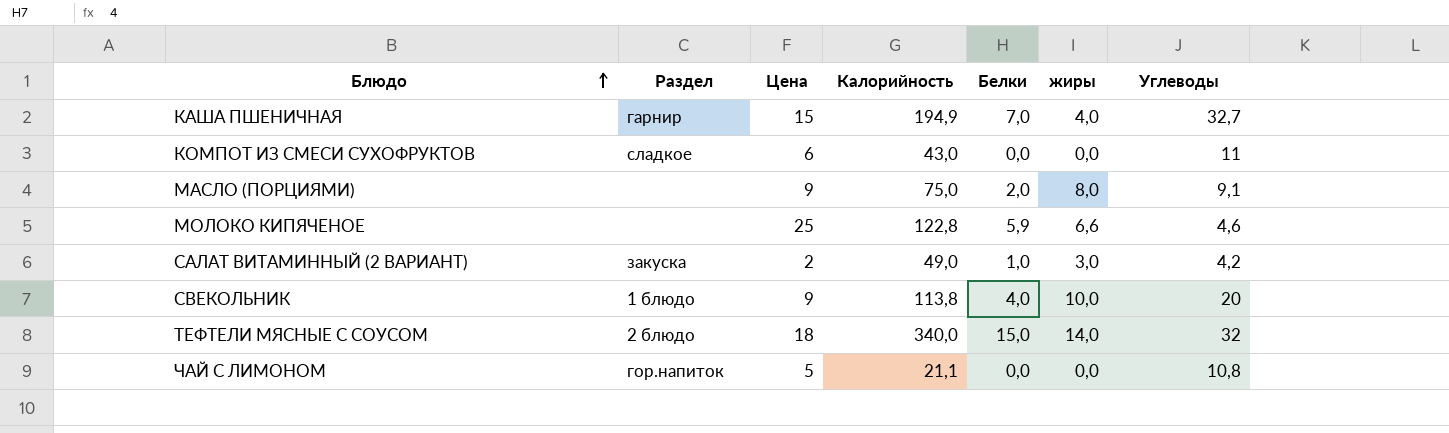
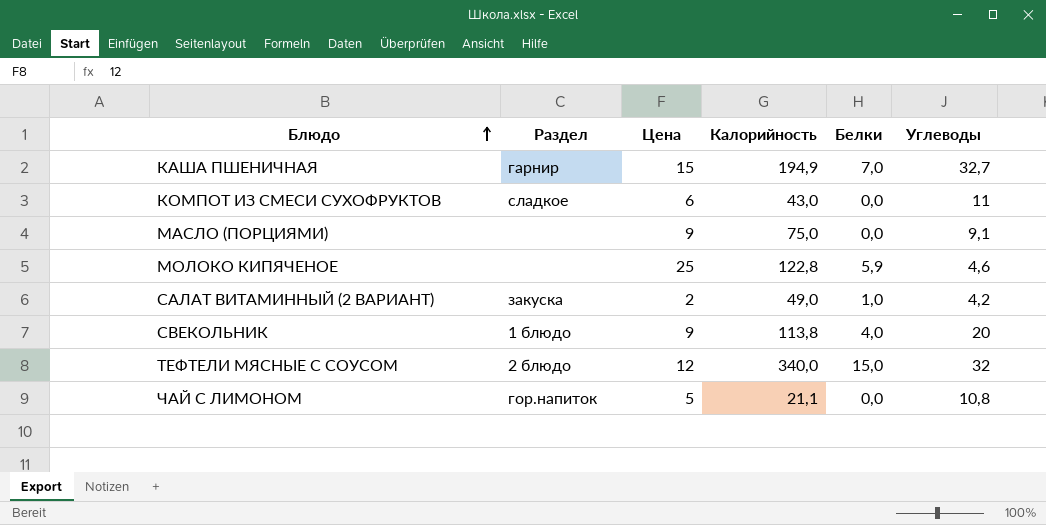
column жиры | position: 6 -> none
МАСЛО (ПОРЦИЯМИ) | Белки: 2,0 -> 0,0
ТЕФТЕЛИ МЯСНЫЕ С СОУСОМ | Цена: 18 -> 12

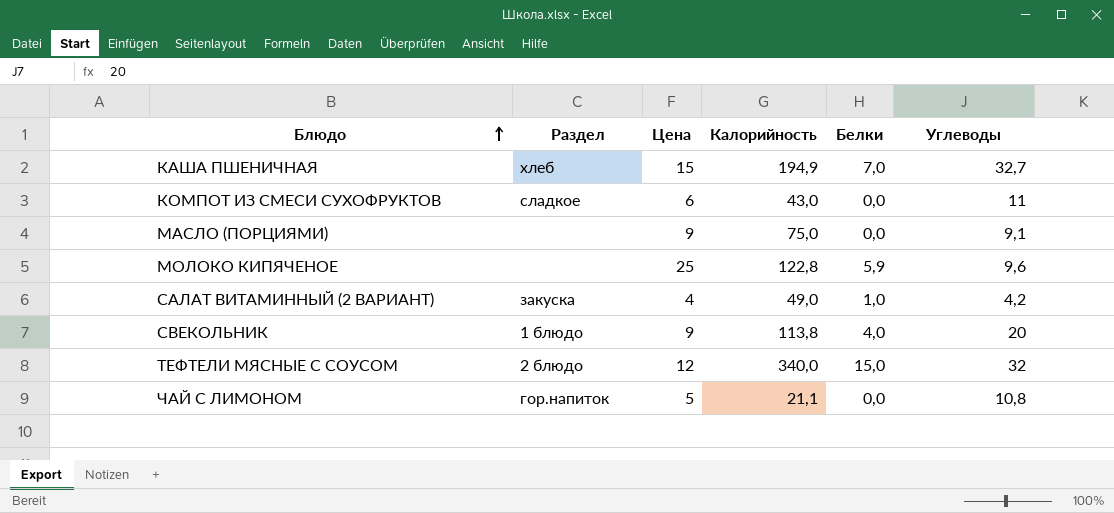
КАША ПШЕНИЧНАЯ | Раздел: гарнир -> хлеб
МОЛОКО КИПЯЧЕНОЕ | Углеводы: 4,6 -> 9,6
САЛАТ ВИТАМИННЫЙ (2 ВАРИАНТ) | Цена: 2 -> 4

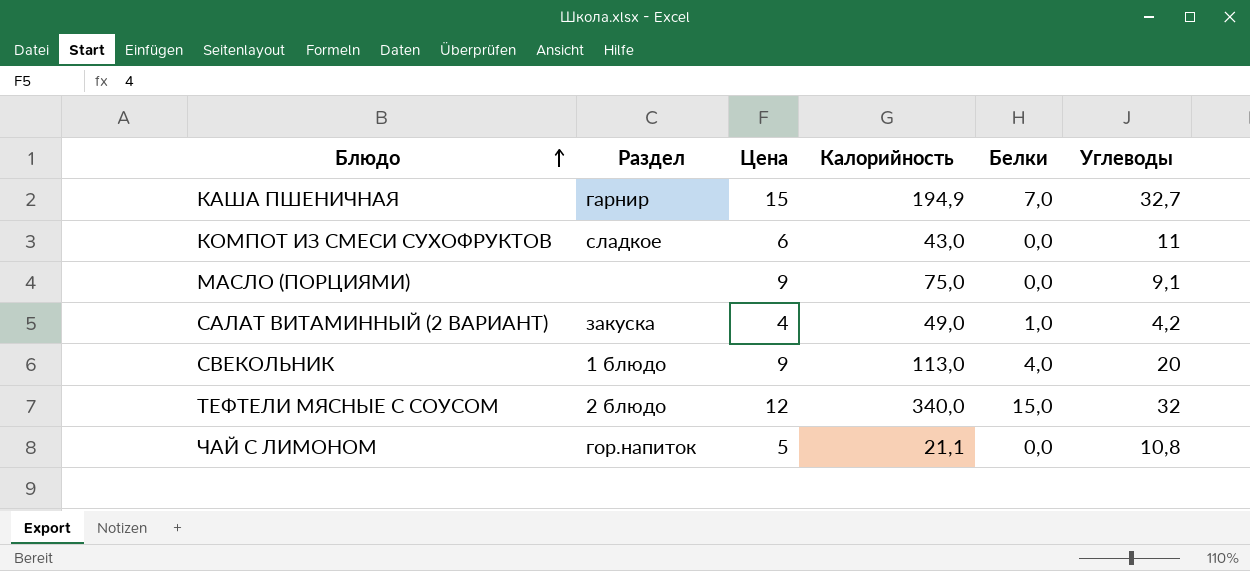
row МОЛОКО КИПЯЧЕНОЕ: none | 25 | 122,8 | 5,9 | 9,6 -> none
КАША ПШЕНИЧНАЯ | Раздел: хлеб -> гарнир
СВЕКОЛЬНИК | Калорийность: 113,8 -> 113,0

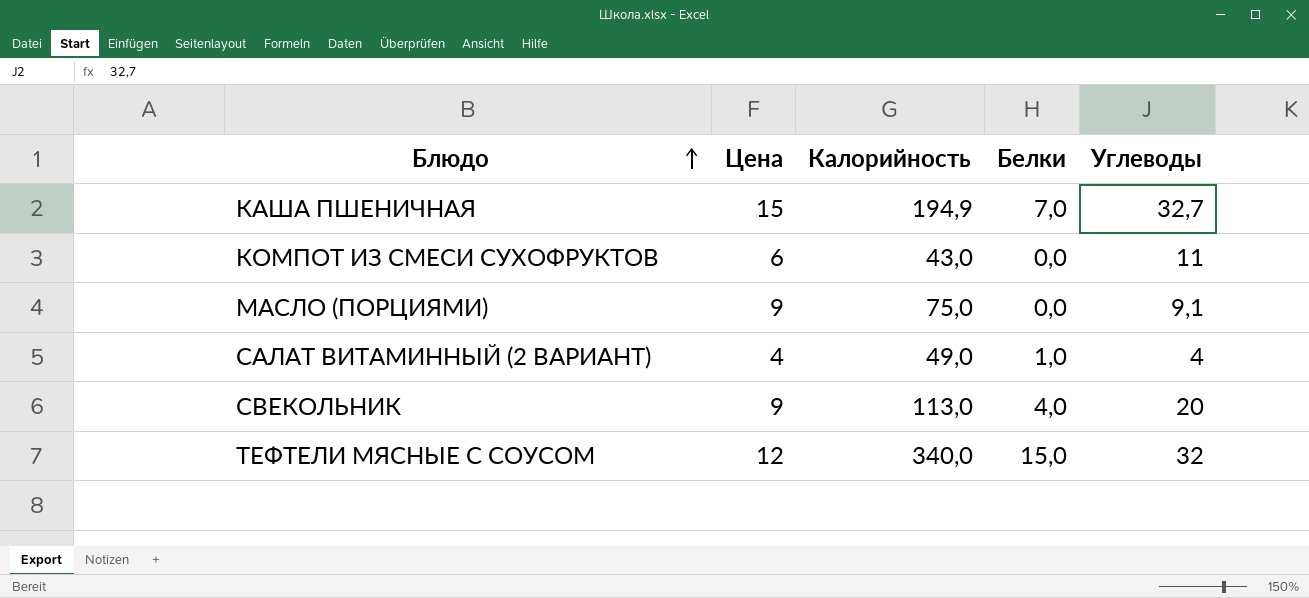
column Раздел | position: 2 -> none
row ЧАЙ С ЛИМОНОМ: гор.напиток | 5 | 21,1 | 0,0 | 10,8 -> none
САЛАТ ВИТАМИННЫЙ (2 ВАРИАНТ) | Углеводы: 4,2 -> 4

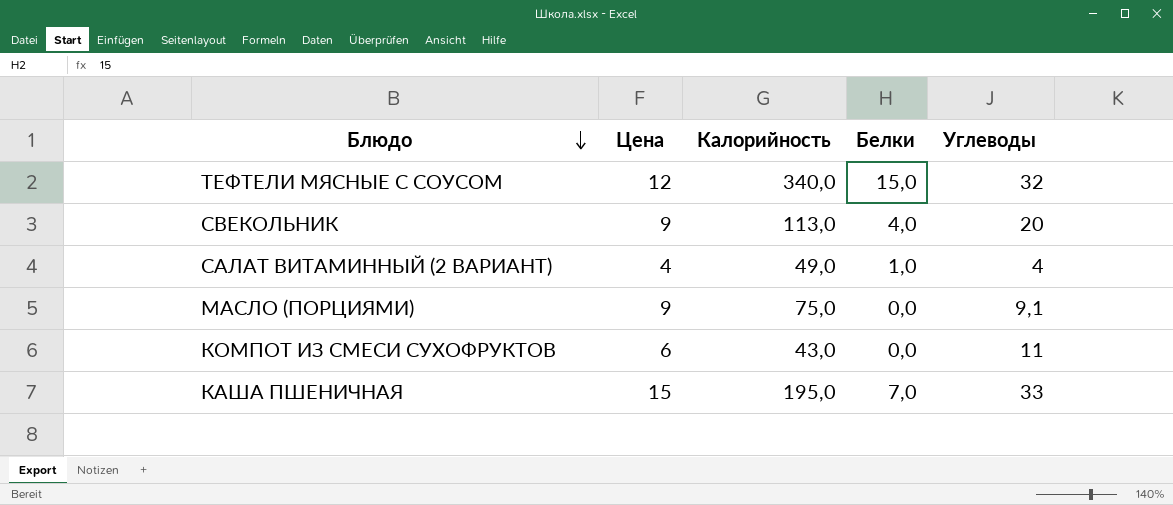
row order: Блюдо ascending -> Блюдо descending
КАША ПШЕНИЧНАЯ | Калорийность: 194,9 -> 195,0
КАША ПШЕНИЧНАЯ | Углеводы: 32,7 -> 33

